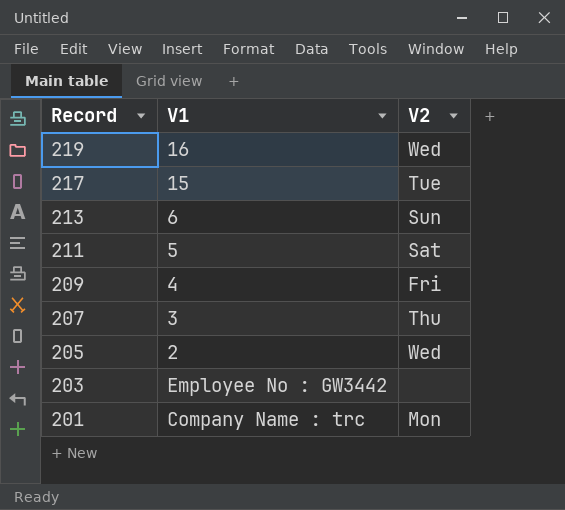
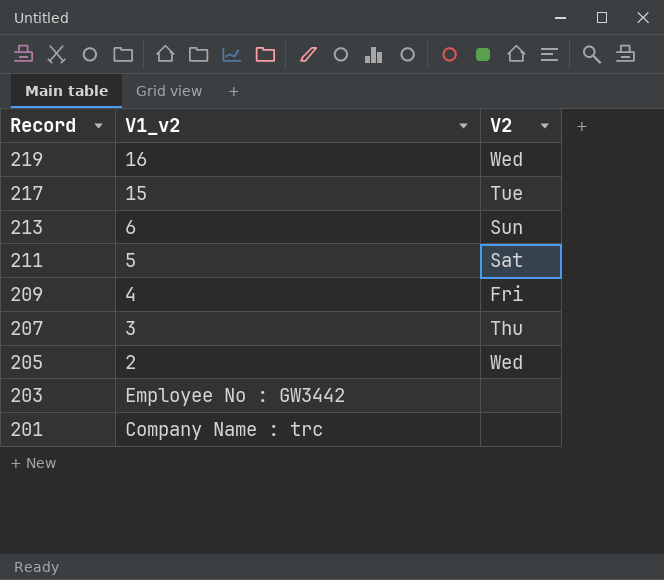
column name: V1 -> V1_v2
201 | V2: Mon -> none

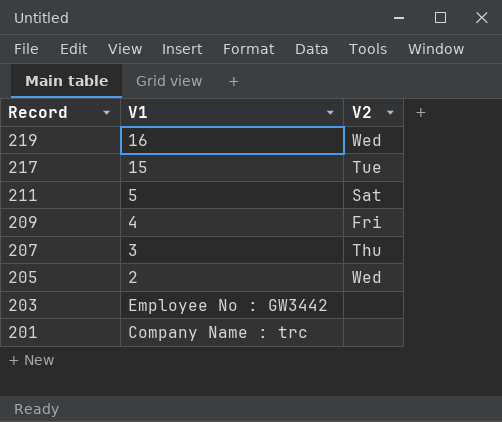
column name: V1_v2 -> V1
row 213: 6 | Sun -> none

